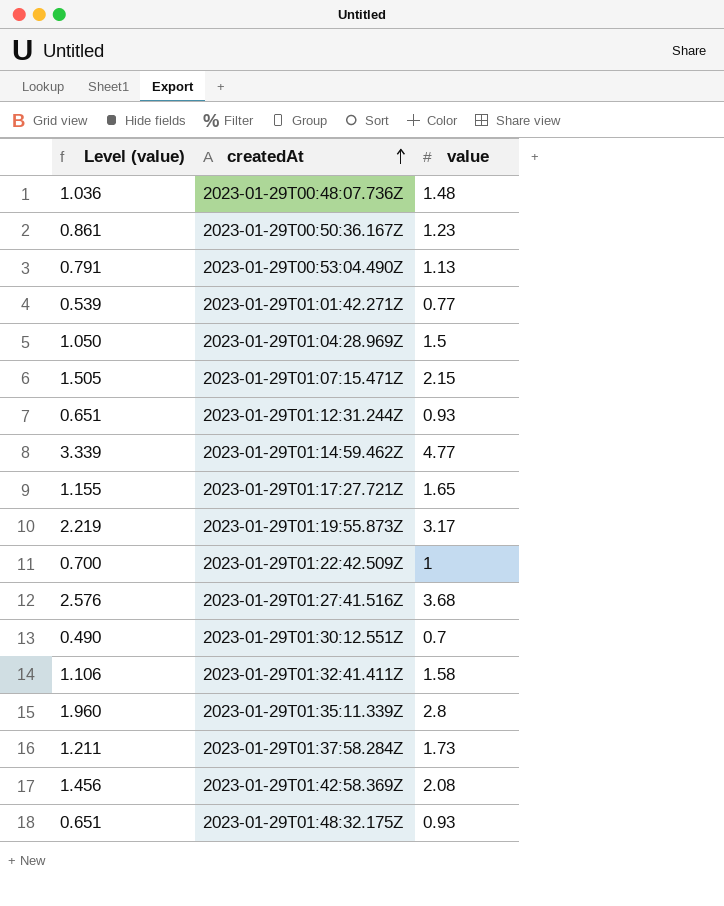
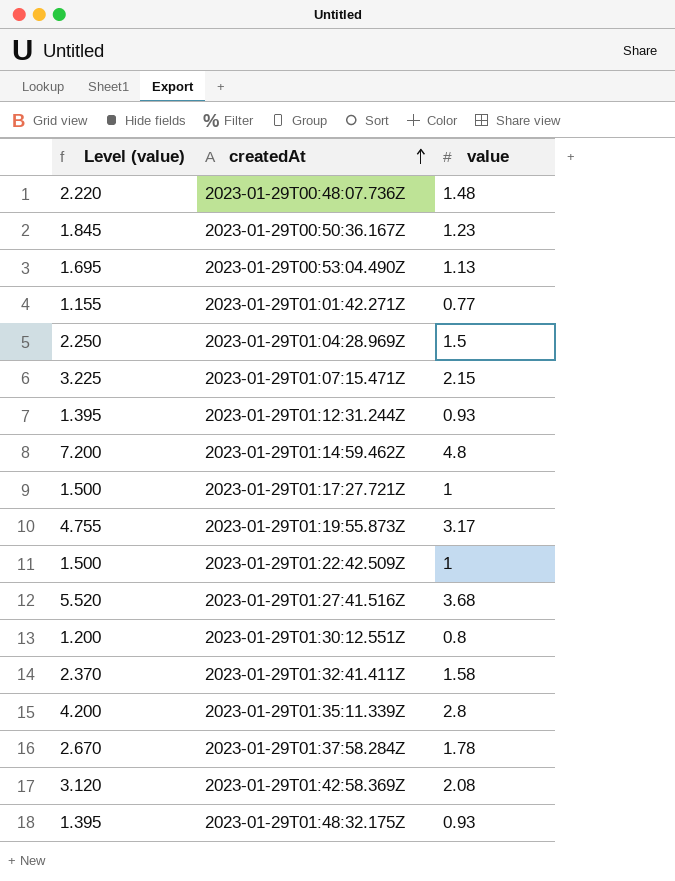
column Level (value) | formula: [value] * 0.7 -> [value] * 1.5
2023-01-29T01:14:59.462Z | value: 4.77 -> 4.8
2023-01-29T01:17:27.721Z | value: 1.65 -> 1
2023-01-29T01:30:12.551Z | value: 0.7 -> 0.8
2023-01-29T01:37:58.284Z | value: 1.73 -> 1.78

